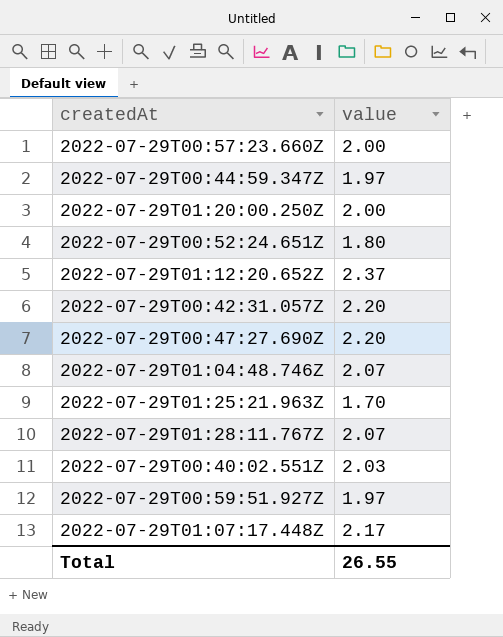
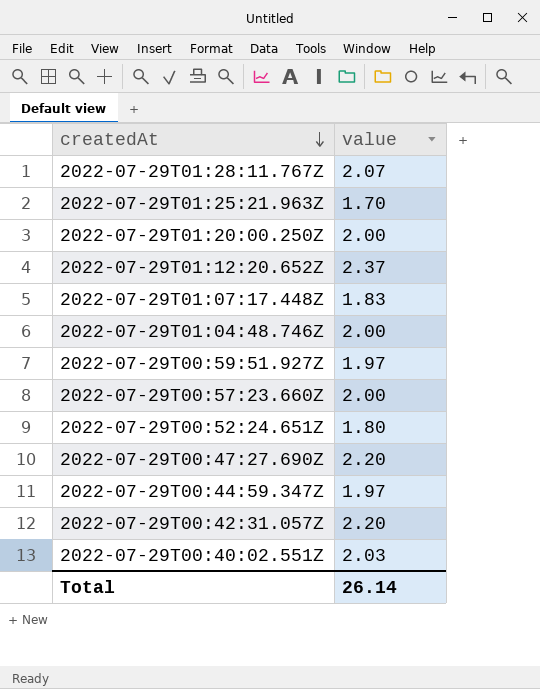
row order: none -> createdAt descending
2022-07-29T01:07:17.448Z | value: 2.17 -> 1.83
2022-07-29T01:04:48.746Z | value: 2.07 -> 2.00
Total | value: 26.55 -> 26.14

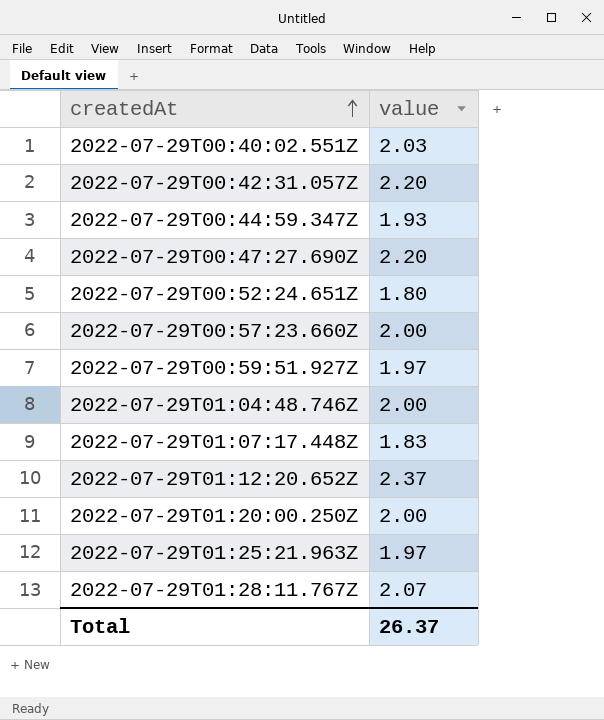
row order: createdAt descending -> createdAt ascending
2022-07-29T00:44:59.347Z | value: 1.97 -> 1.93
2022-07-29T01:25:21.963Z | value: 1.70 -> 1.97
Total | value: 26.14 -> 26.37

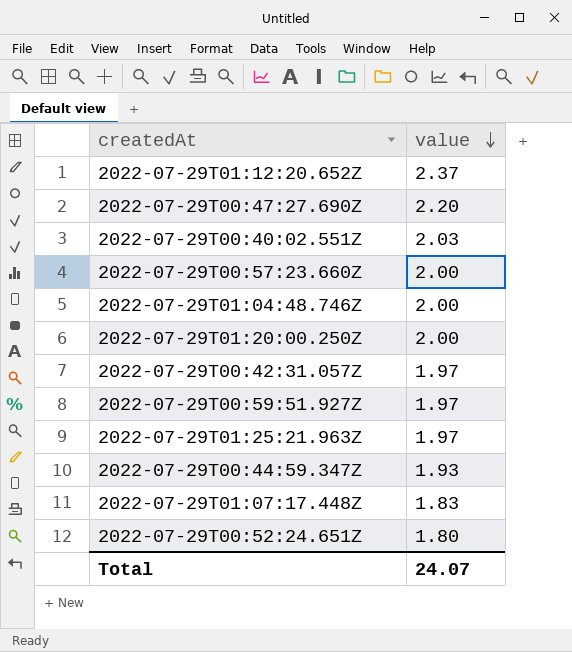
row order: createdAt ascending -> value descending
row 2022-07-29T01:28:11.767Z: 2.07 -> none
2022-07-29T00:42:31.057Z | value: 2.20 -> 1.97
Total | value: 26.37 -> 24.07

